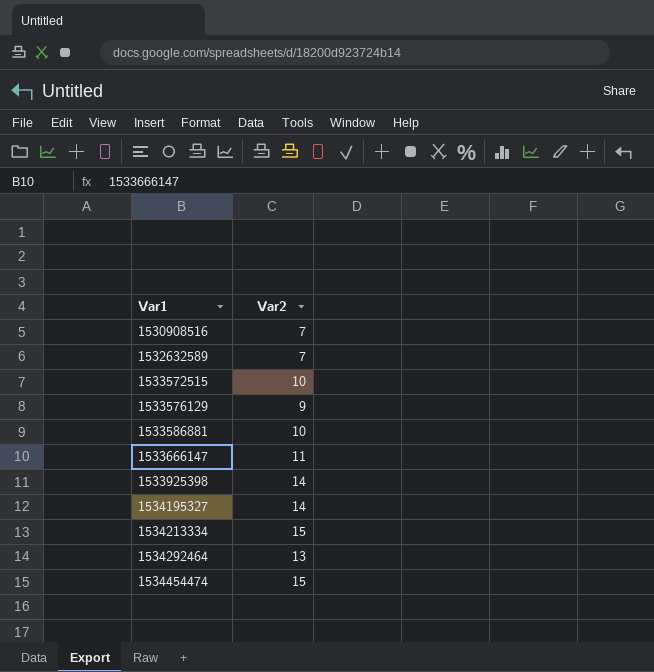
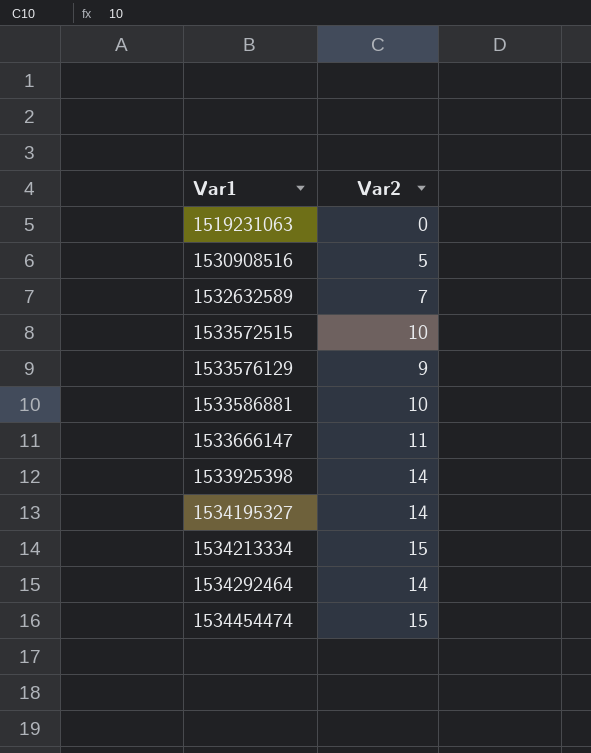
row 1519231063: none -> 0
1530908516 | Var2: 7 -> 5
1534292464 | Var2: 13 -> 14

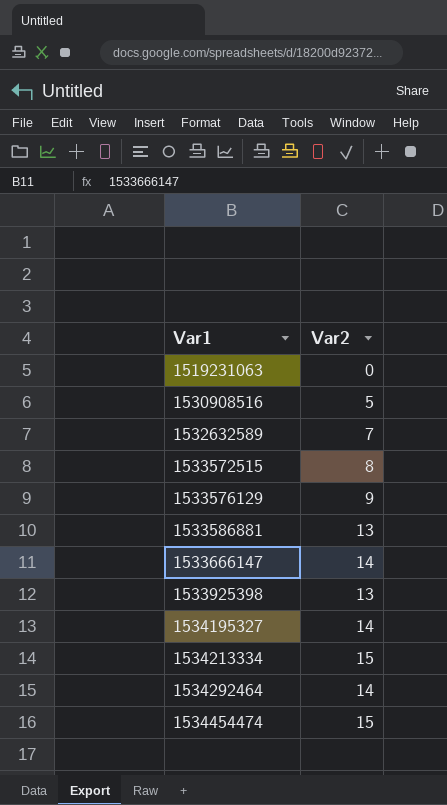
1533572515 | Var2: 10 -> 8
1533586881 | Var2: 10 -> 13
1533666147 | Var2: 11 -> 14
1533925398 | Var2: 14 -> 13

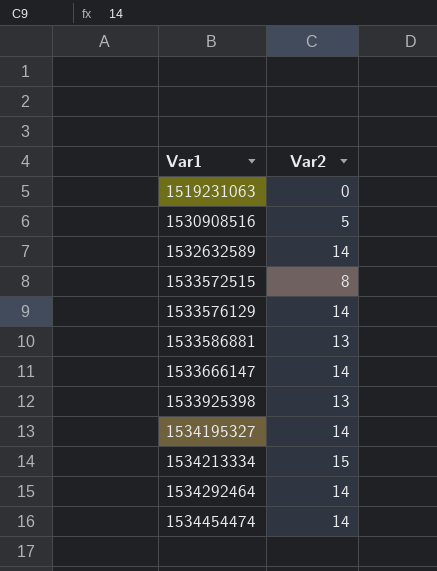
1532632589 | Var2: 7 -> 14
1533576129 | Var2: 9 -> 14
1534454474 | Var2: 15 -> 14

